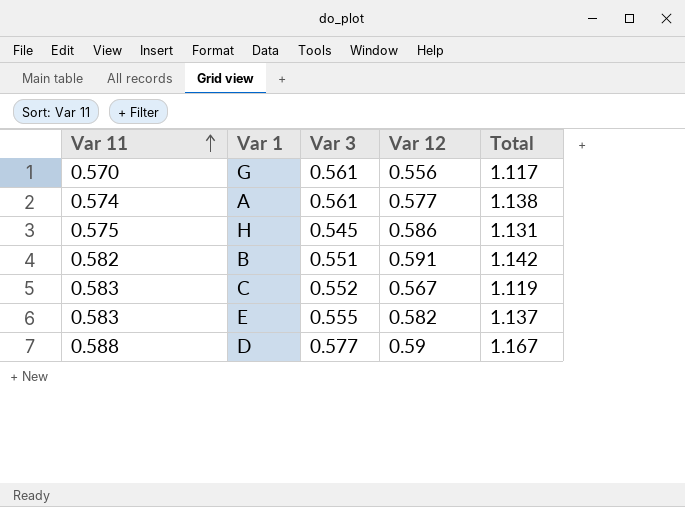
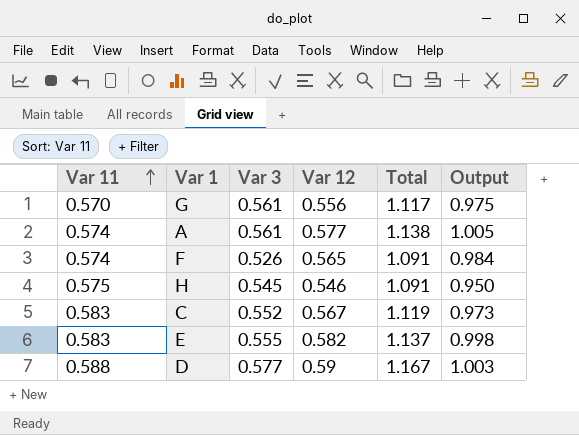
column Output | formula: none -> [Var 12] / [Var 11]
row B: 0.582 | 0.551 | 0.591 | 1.142 -> none
row F: none -> 0.574 | 0.526 | 0.565 | 1.091 | 0.984
H | Var 12: 0.586 -> 0.546
H | Total: 1.131 -> 1.091

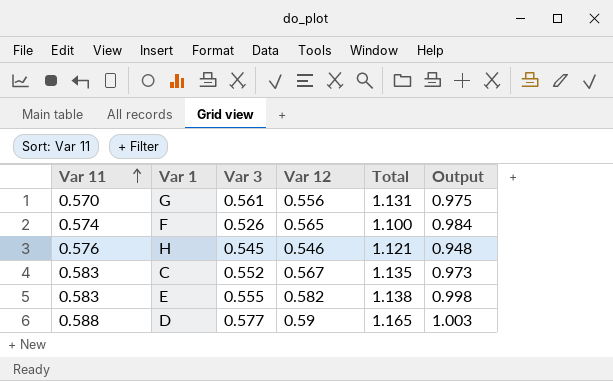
column Total | formula: [Var 3] + [Var 12] -> [Var 11] + [Var 3]
row A: 0.574 | 0.561 | 0.577 | 1.138 | 1.005 -> none
H | Var 11: 0.575 -> 0.576
H | Output: 0.950 -> 0.948

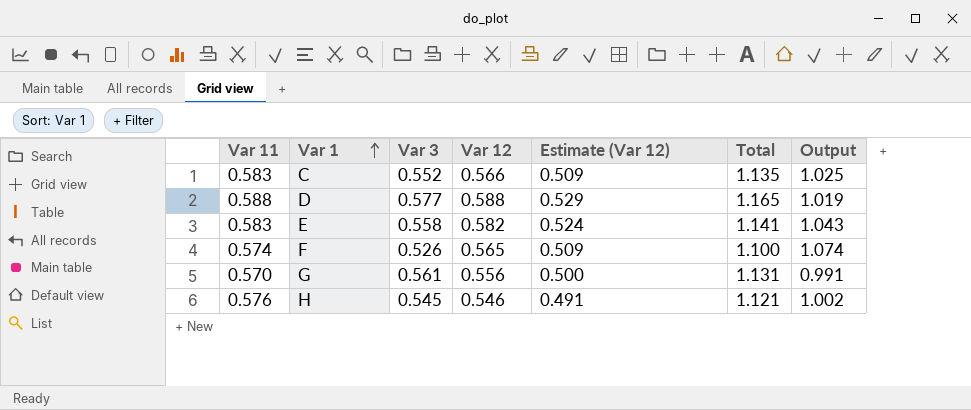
row order: Var 11 ascending -> Var 1 ascending
column Estimate (Var 12) | formula: none -> [Var 12] * 0.9
column Output | formula: [Var 12] / [Var 11] -> [Var 12] / [Var 3]
C | Var 12: 0.567 -> 0.566
D | Var 12: 0.59 -> 0.588
E | Var 3: 0.555 -> 0.558
E | Total: 1.138 -> 1.141

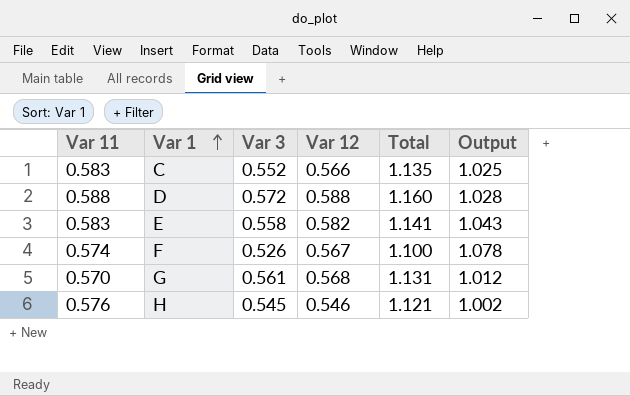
column Estimate (Var 12) | formula: [Var 12] * 0.9 -> none
D | Var 3: 0.577 -> 0.572
D | Total: 1.165 -> 1.160
D | Output: 1.019 -> 1.028
F | Var 12: 0.565 -> 0.567
F | Output: 1.074 -> 1.078
G | Var 12: 0.556 -> 0.568
G | Output: 0.991 -> 1.012

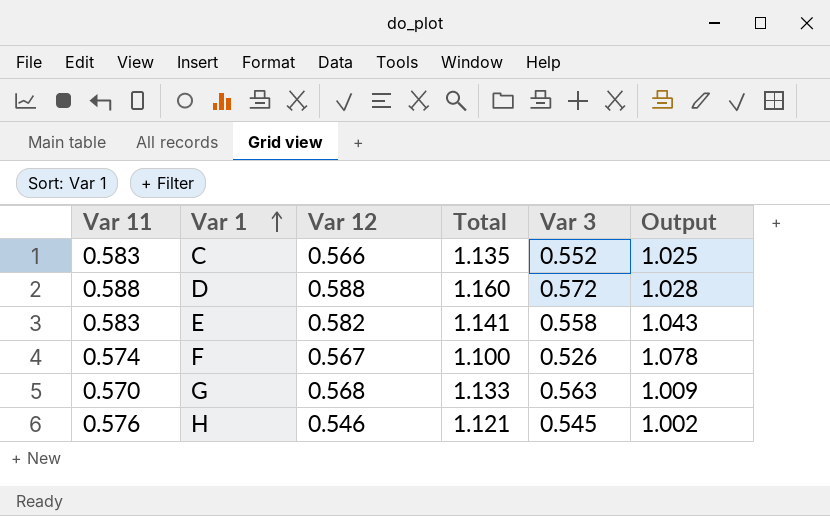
column Var 3 | position: 3 -> 5
G | Total: 1.131 -> 1.133
G | Var 3: 0.561 -> 0.563
G | Output: 1.012 -> 1.009

